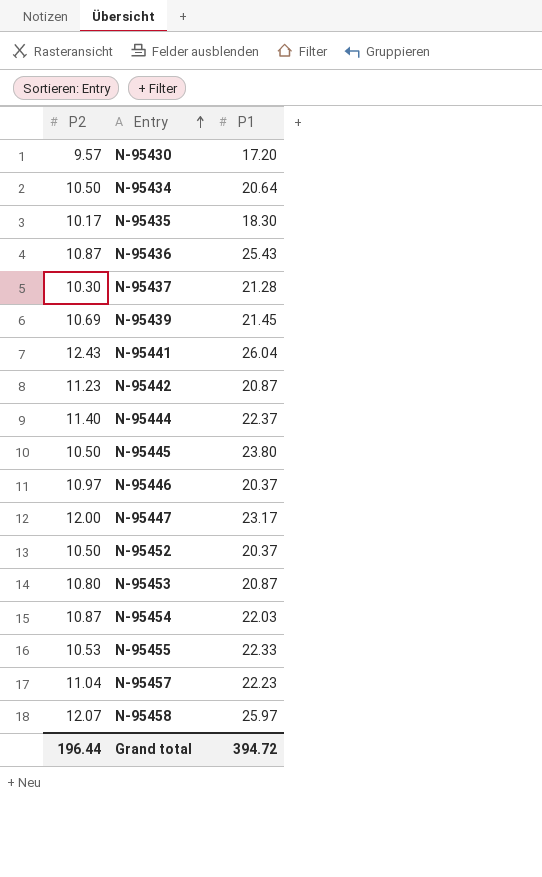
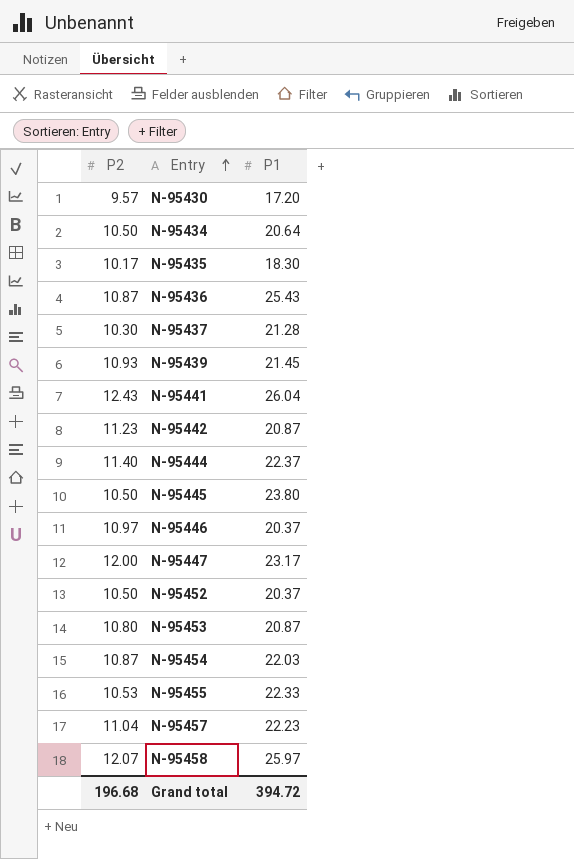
N-95439 | P2: 10.69 -> 10.93
Grand total | P2: 196.44 -> 196.68

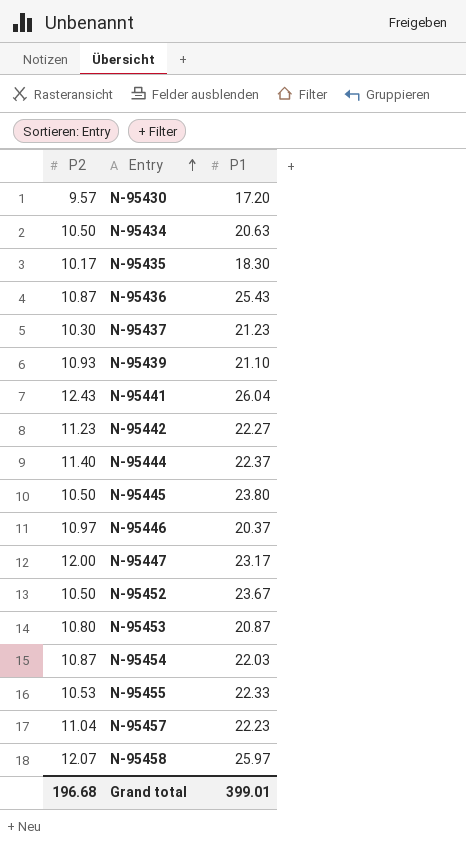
N-95434 | P1: 20.64 -> 20.63
N-95437 | P1: 21.28 -> 21.23
N-95439 | P1: 21.45 -> 21.10
N-95442 | P1: 20.87 -> 22.27
N-95452 | P1: 20.37 -> 23.67
Grand total | P1: 394.72 -> 399.01

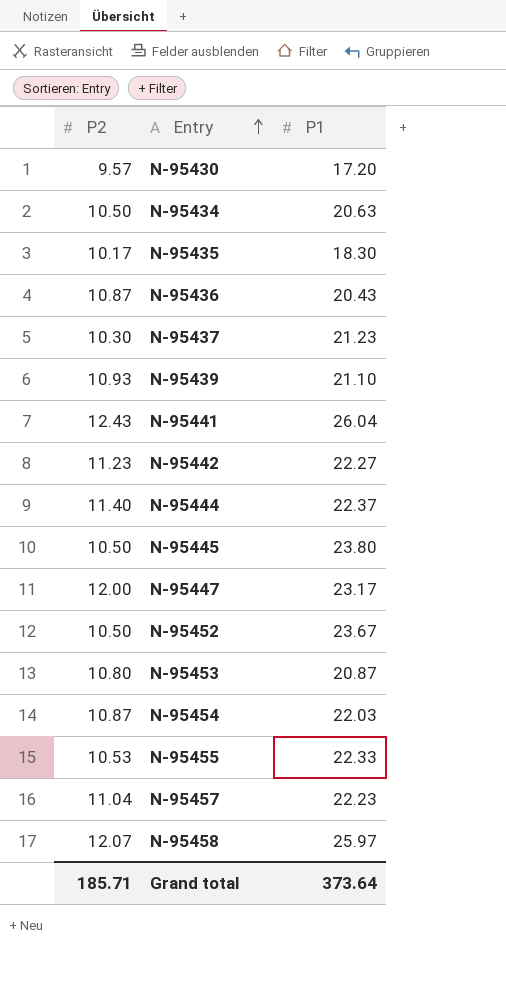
row N-95446: 10.97 | 20.37 -> none
N-95436 | P1: 25.43 -> 20.43
Grand total | P2: 196.68 -> 185.71
Grand total | P1: 399.01 -> 373.64

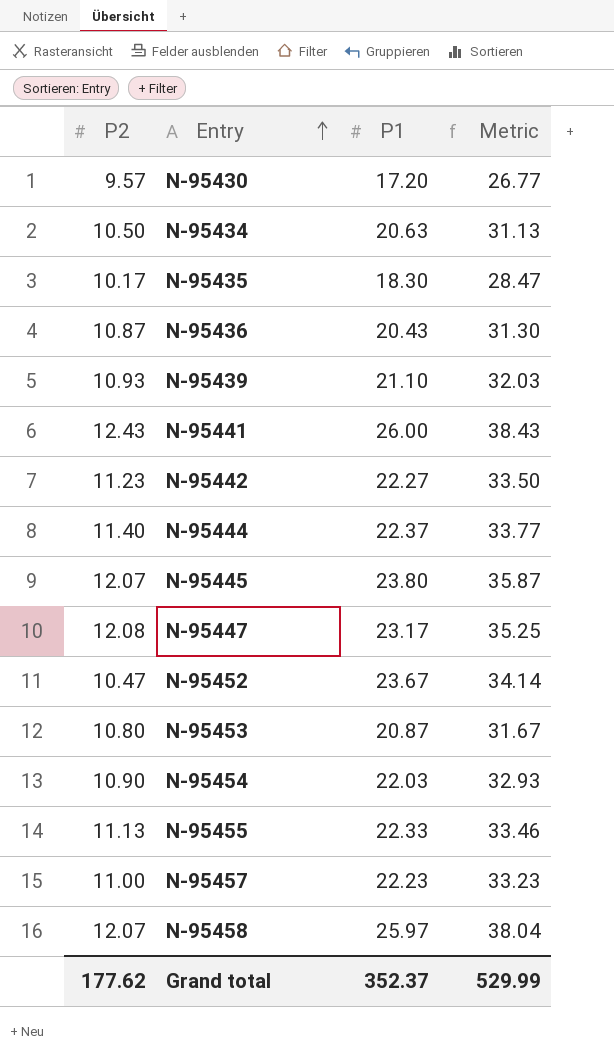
column Metric | formula: none -> [P2] + [P1]
row N-95437: 10.30 | 21.23 -> none
N-95441 | P1: 26.04 -> 26.00
N-95445 | P2: 10.50 -> 12.07
N-95447 | P2: 12.00 -> 12.08
N-95452 | P2: 10.50 -> 10.47
N-95454 | P2: 10.87 -> 10.90
N-95455 | P2: 10.53 -> 11.13
N-95457 | P2: 11.04 -> 11.00
Grand total | P2: 185.71 -> 177.62
Grand total | P1: 373.64 -> 352.37

